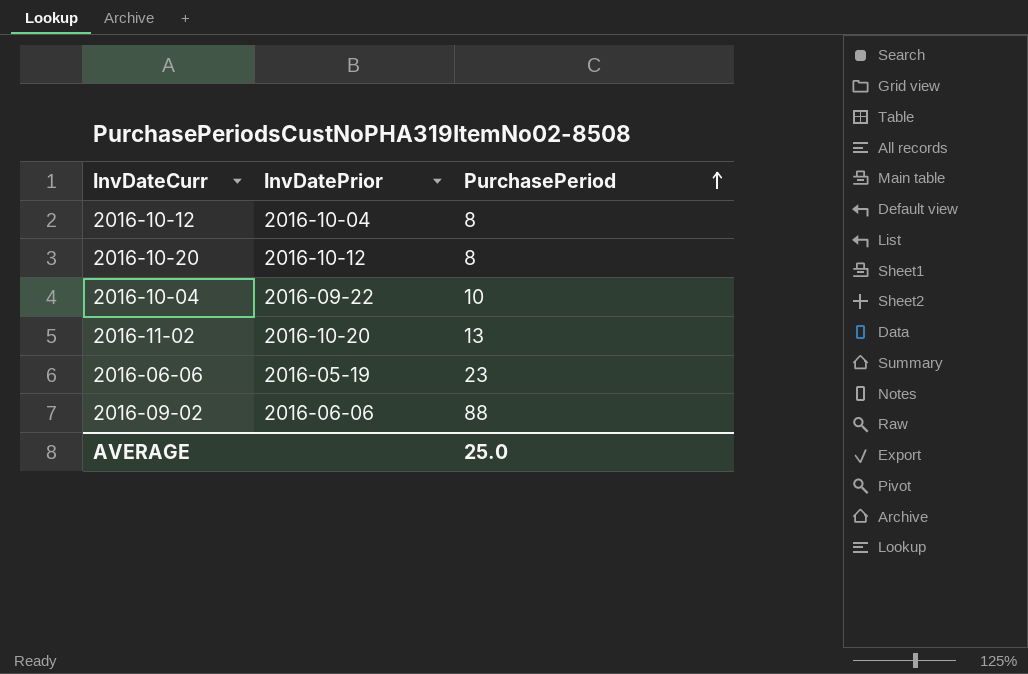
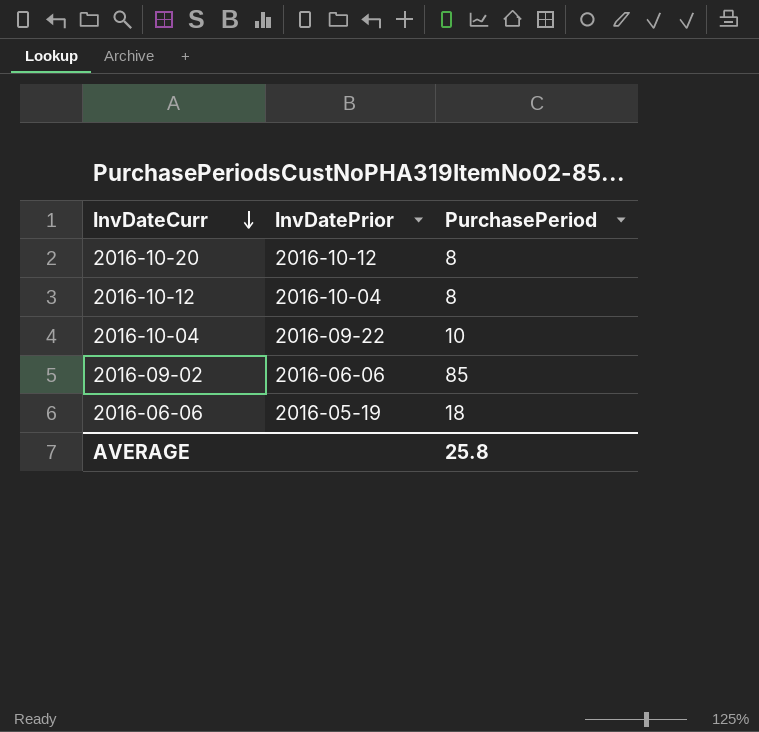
row order: PurchasePeriod ascending -> InvDateCurr descending
row 2016-11-02: 2016-10-20 | 13 -> none
2016-09-02 | PurchasePeriod: 88 -> 85
2016-06-06 | PurchasePeriod: 23 -> 18
AVERAGE | PurchasePeriod: 25.0 -> 25.8

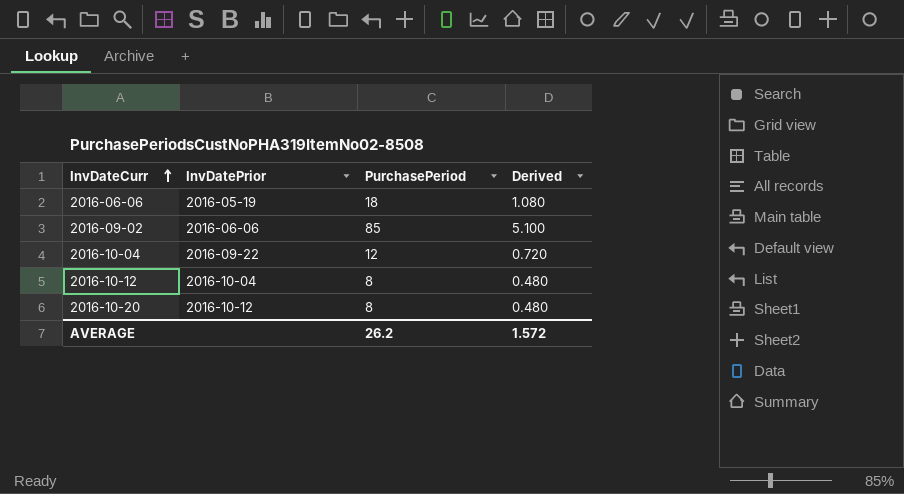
row order: InvDateCurr descending -> InvDateCurr ascending
column Derived | formula: none -> [PurchasePeriod] * 0.06
2016-10-04 | PurchasePeriod: 10 -> 12
AVERAGE | PurchasePeriod: 25.8 -> 26.2

